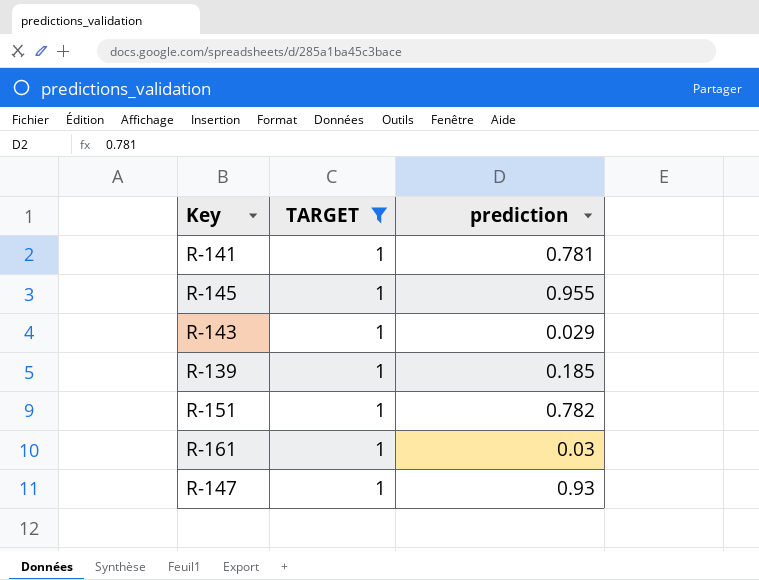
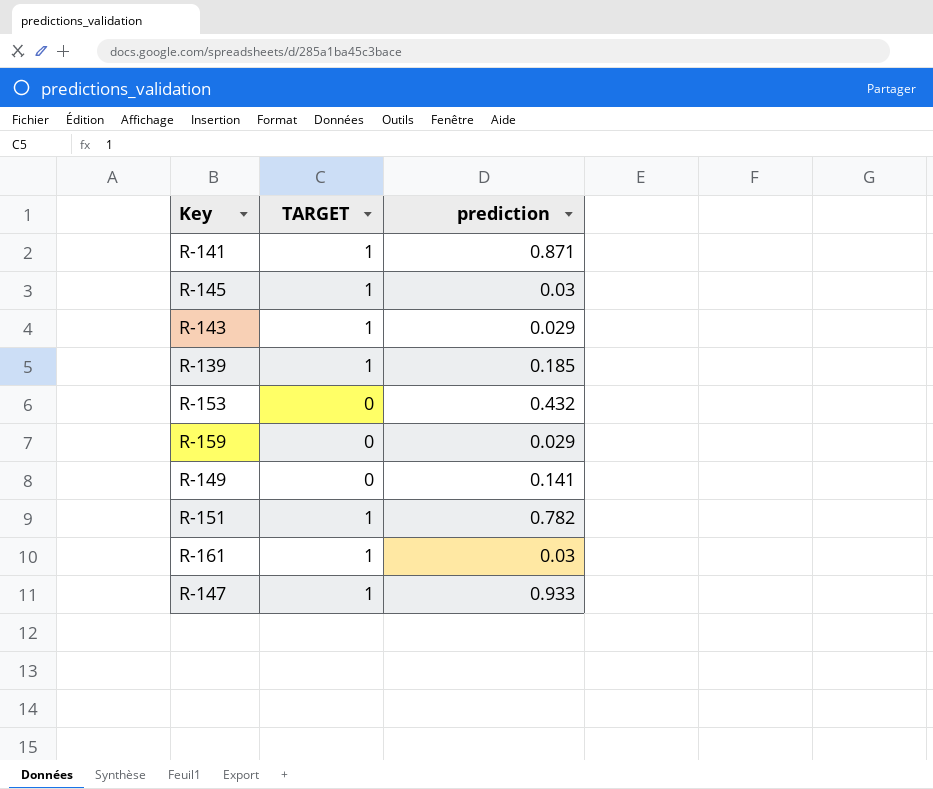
filter: TARGET = 1 -> none
R-141 | prediction: 0.781 -> 0.871
R-145 | prediction: 0.955 -> 0.03
R-147 | prediction: 0.93 -> 0.933

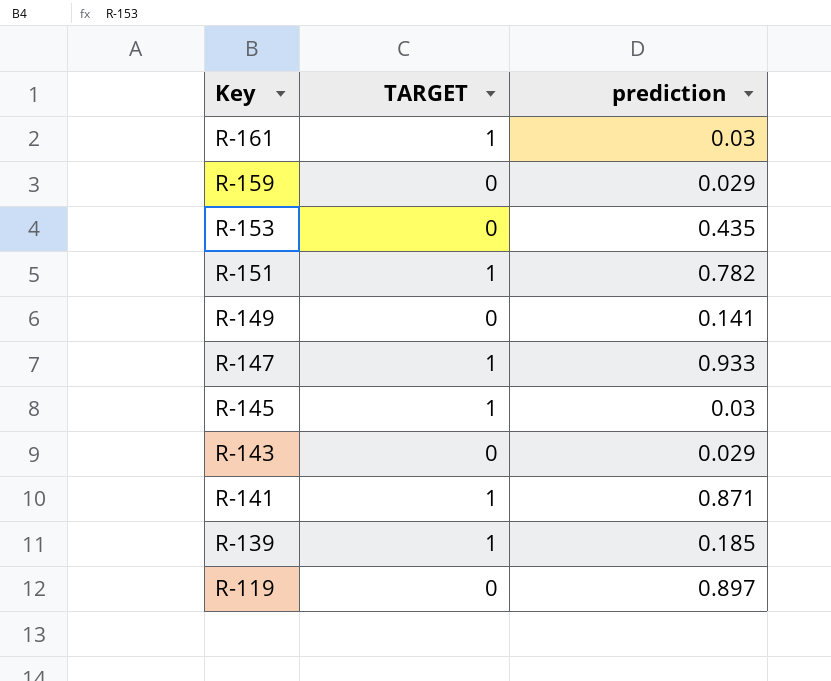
row order: none -> Key descending
R-153 | prediction: 0.432 -> 0.435
R-143 | TARGET: 1 -> 0
row R-119: none -> 0 | 0.897

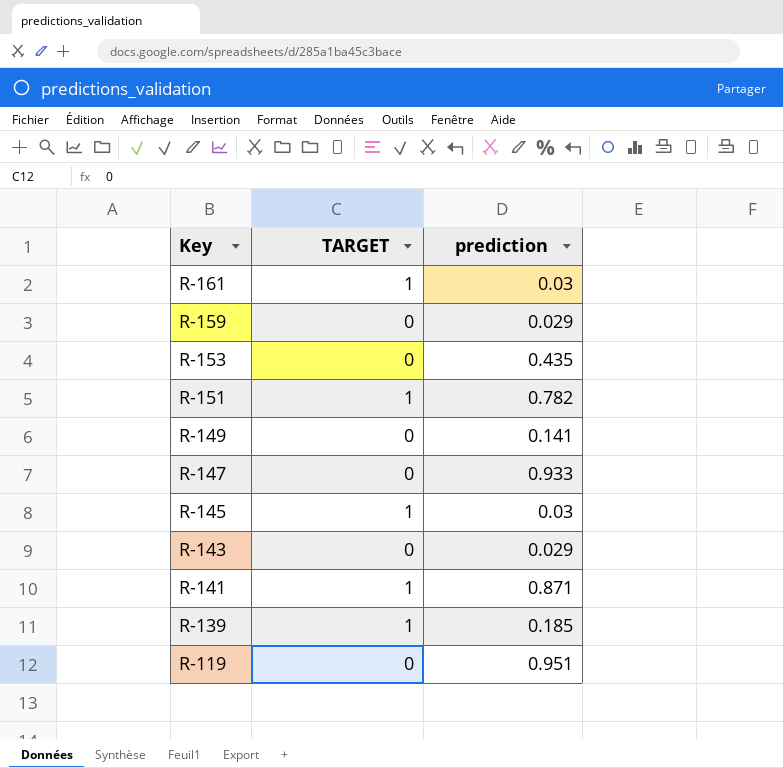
R-147 | TARGET: 1 -> 0
R-119 | prediction: 0.897 -> 0.951

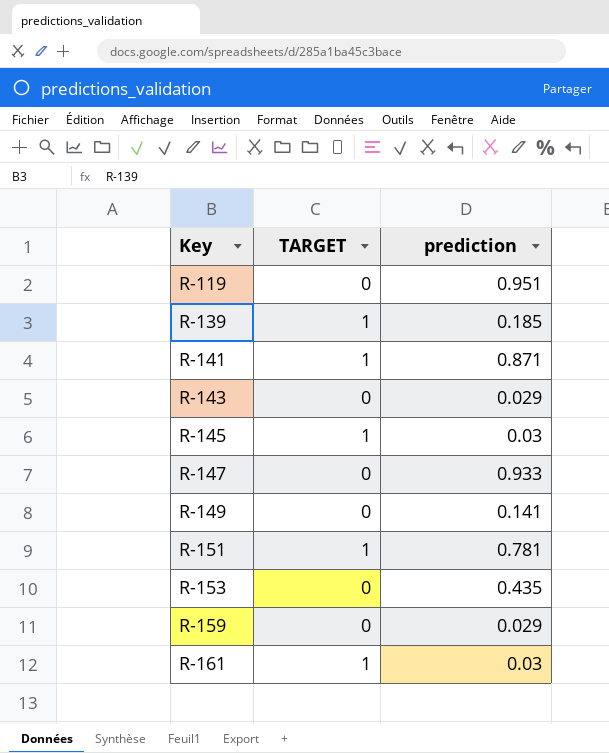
row order: Key descending -> Key ascending
R-151 | prediction: 0.782 -> 0.781

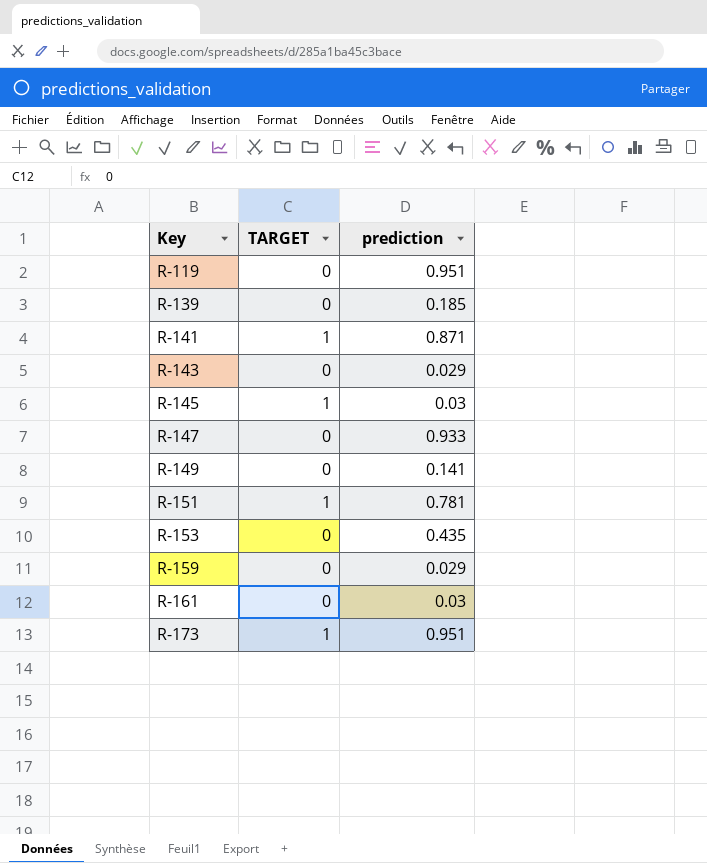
R-139 | TARGET: 1 -> 0
R-161 | TARGET: 1 -> 0
row R-173: none -> 1 | 0.951

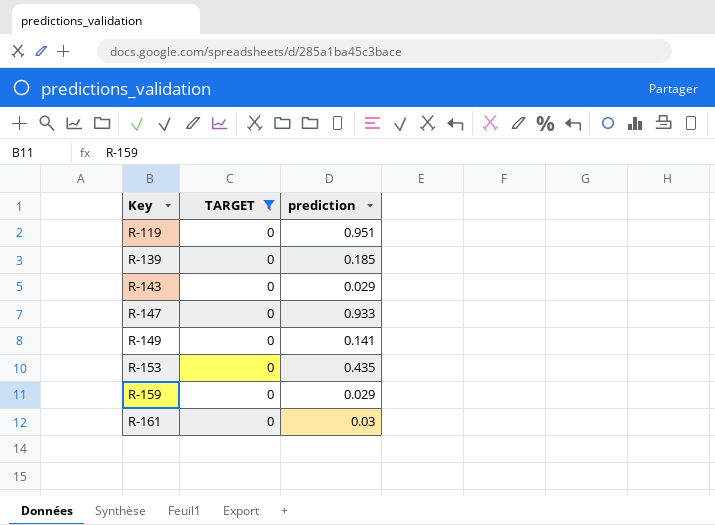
filter: none -> TARGET = 0

